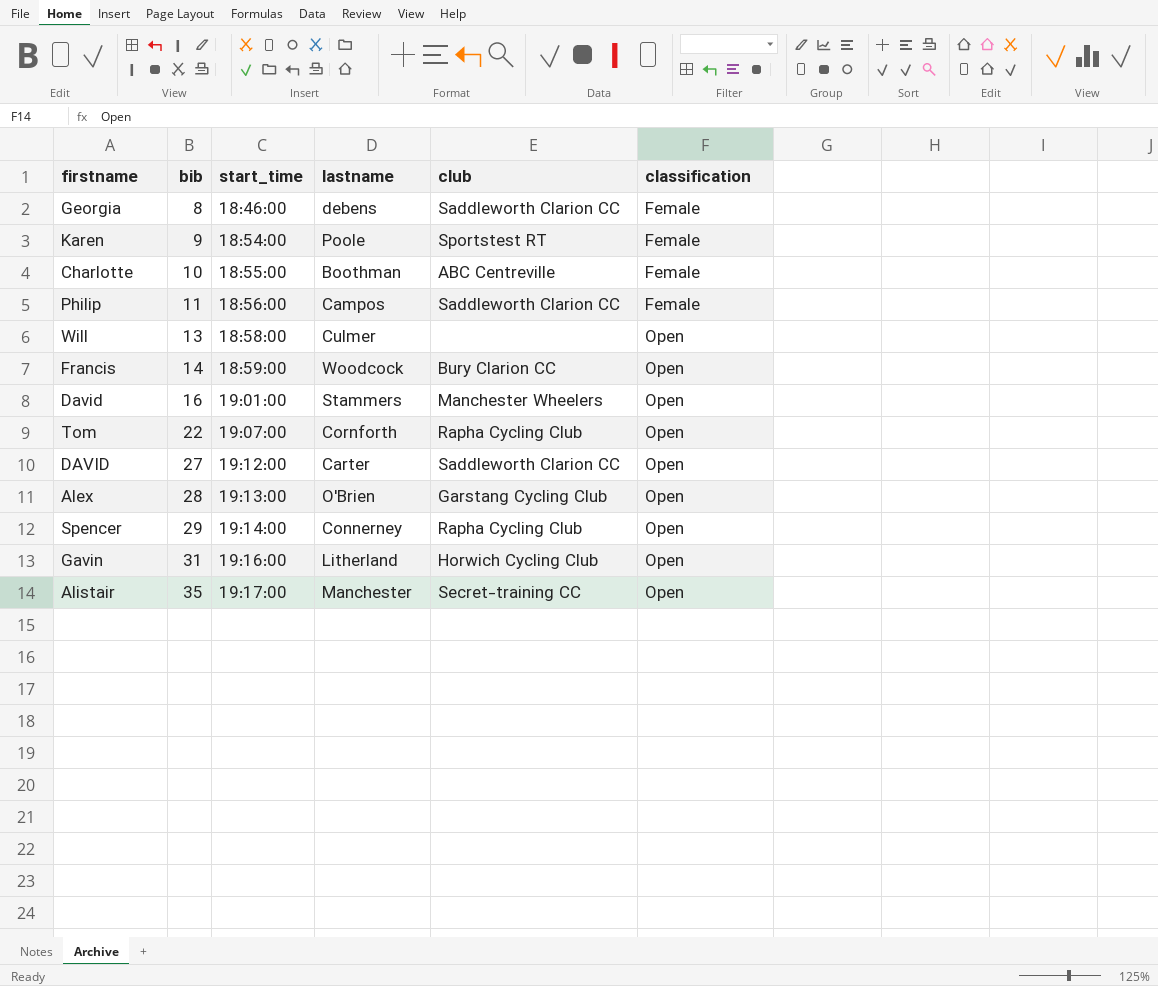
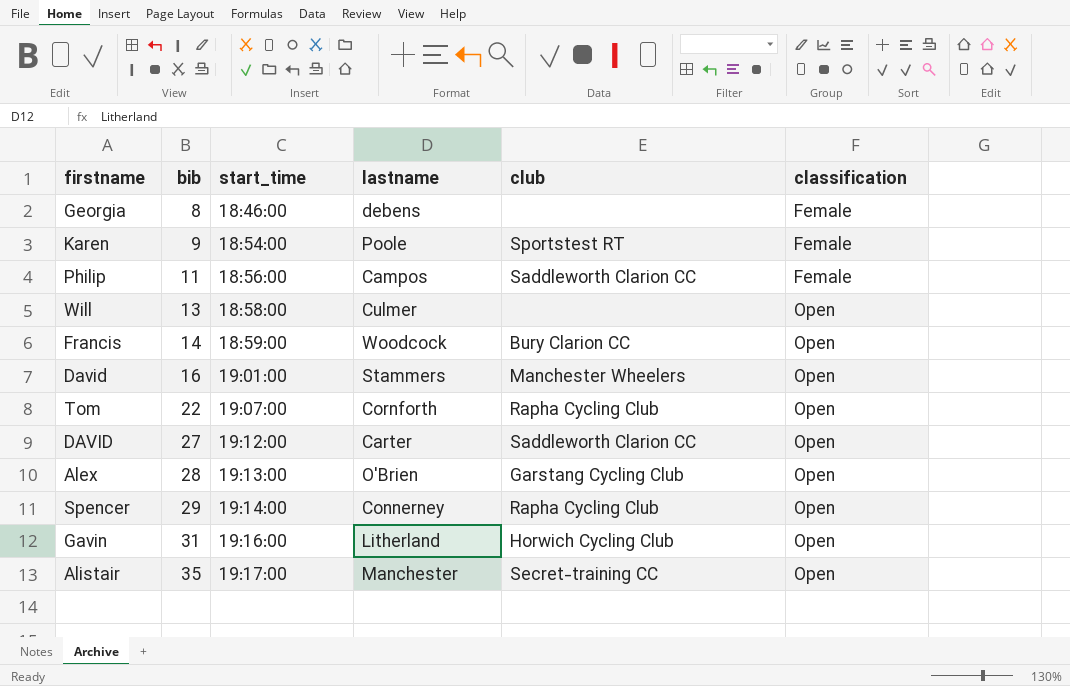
row Charlotte: 10 | 18:55:00 | Boothman | ABC Centreville | Female -> none
Georgia | club: Saddleworth Clarion CC -> none

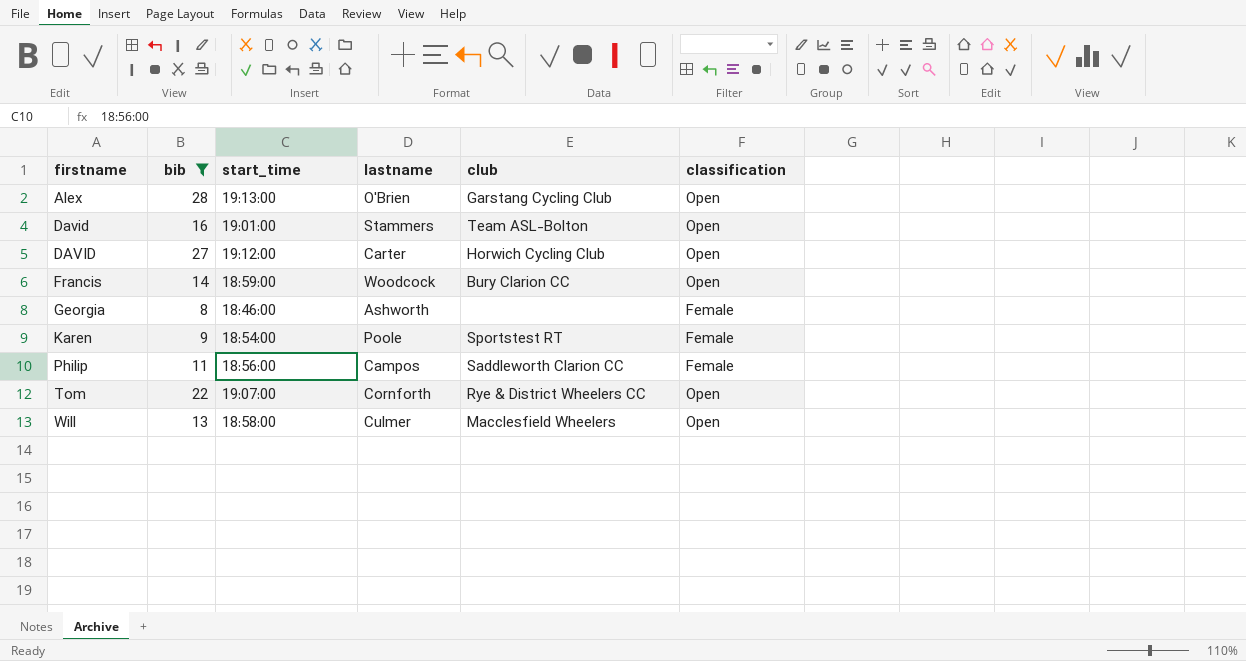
filter: none -> bib <= 28
row order: bib ascending -> firstname ascending
David | club: Manchester Wheelers -> Team ASL-Bolton
DAVID | club: Saddleworth Clarion CC -> Horwich Cycling Club
Georgia | lastname: debens -> Ashworth
Tom | club: Rapha Cycling Club -> Rye & District Wheelers CC
Will | club: none -> Macclesfield Wheelers

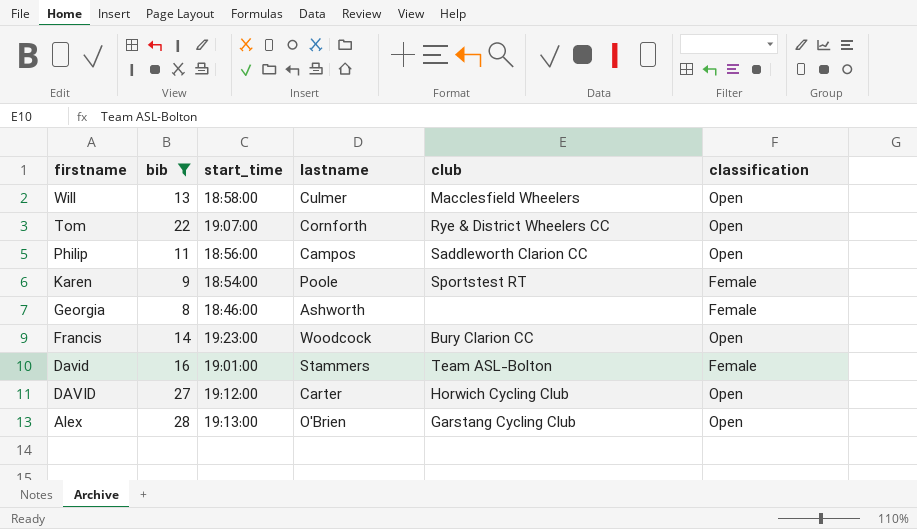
row order: firstname ascending -> firstname descending
Philip | classification: Female -> Open
Francis | start_time: 18:59:00 -> 19:23:00
David | classification: Open -> Female

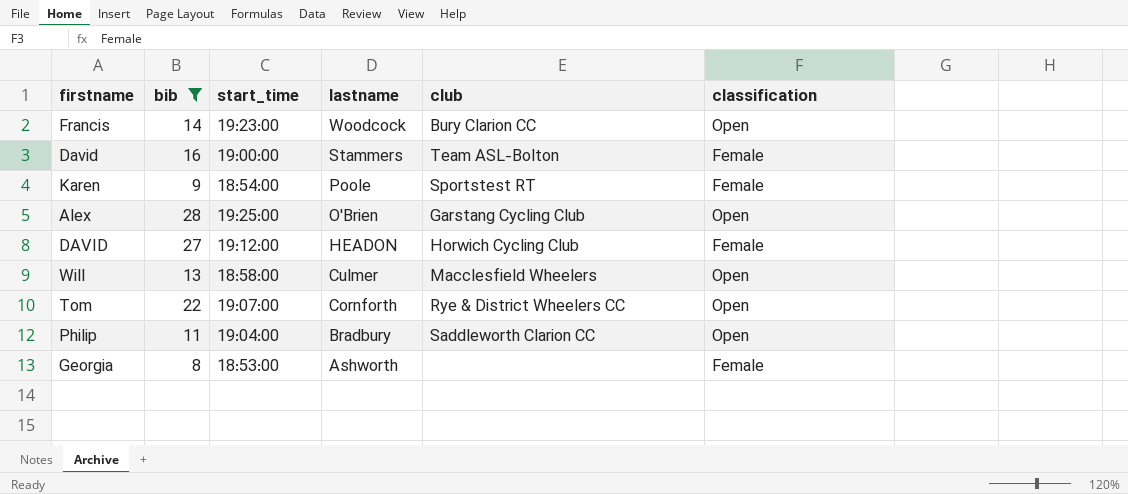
row order: firstname descending -> lastname descending
David | start_time: 19:01:00 -> 19:00:00
Alex | start_time: 19:13:00 -> 19:25:00
DAVID | lastname: Carter -> HEADON
DAVID | classification: Open -> Female
Philip | start_time: 18:56:00 -> 19:04:00
Philip | lastname: Campos -> Bradbury
Georgia | start_time: 18:46:00 -> 18:53:00

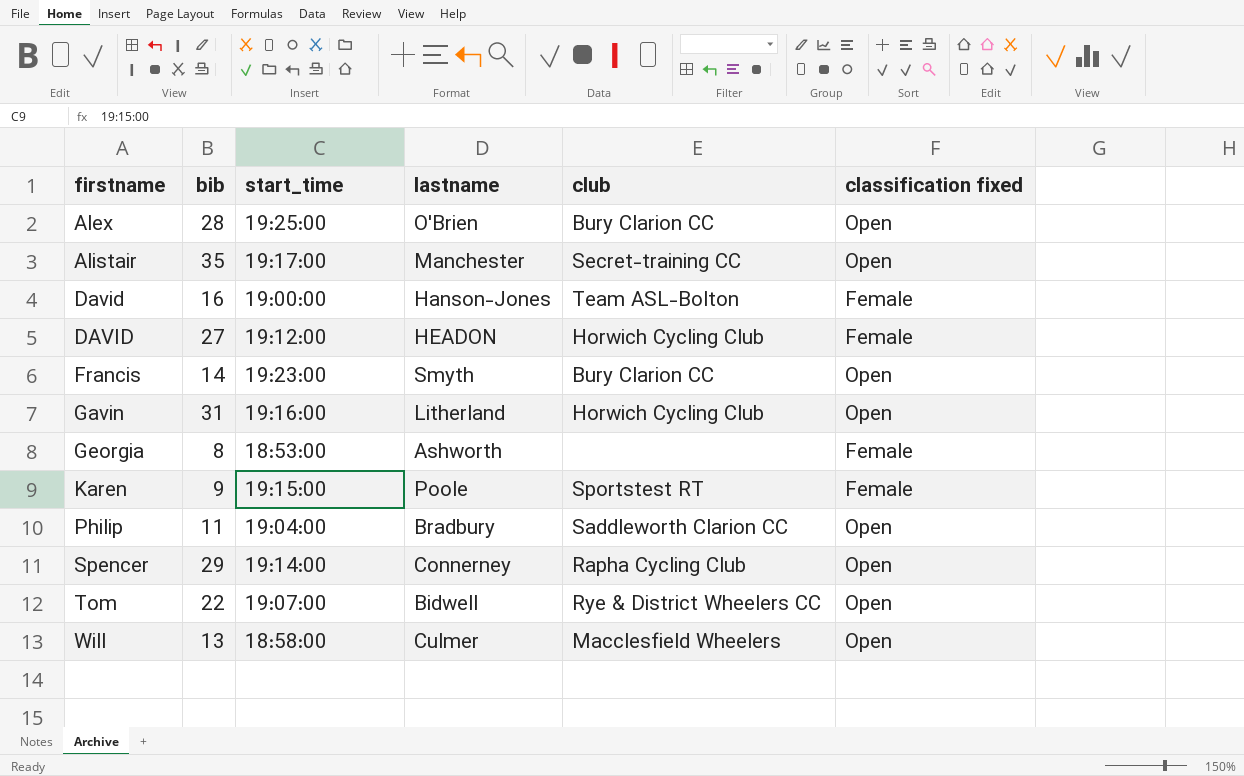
filter: bib <= 28 -> none
row order: lastname descending -> firstname ascending
column name: classification -> classification fixed
Alex | club: Garstang Cycling Club -> Bury Clarion CC
David | lastname: Stammers -> Hanson-Jones
Francis | lastname: Woodcock -> Smyth
Karen | start_time: 18:54:00 -> 19:15:00
Tom | lastname: Cornforth -> Bidwell

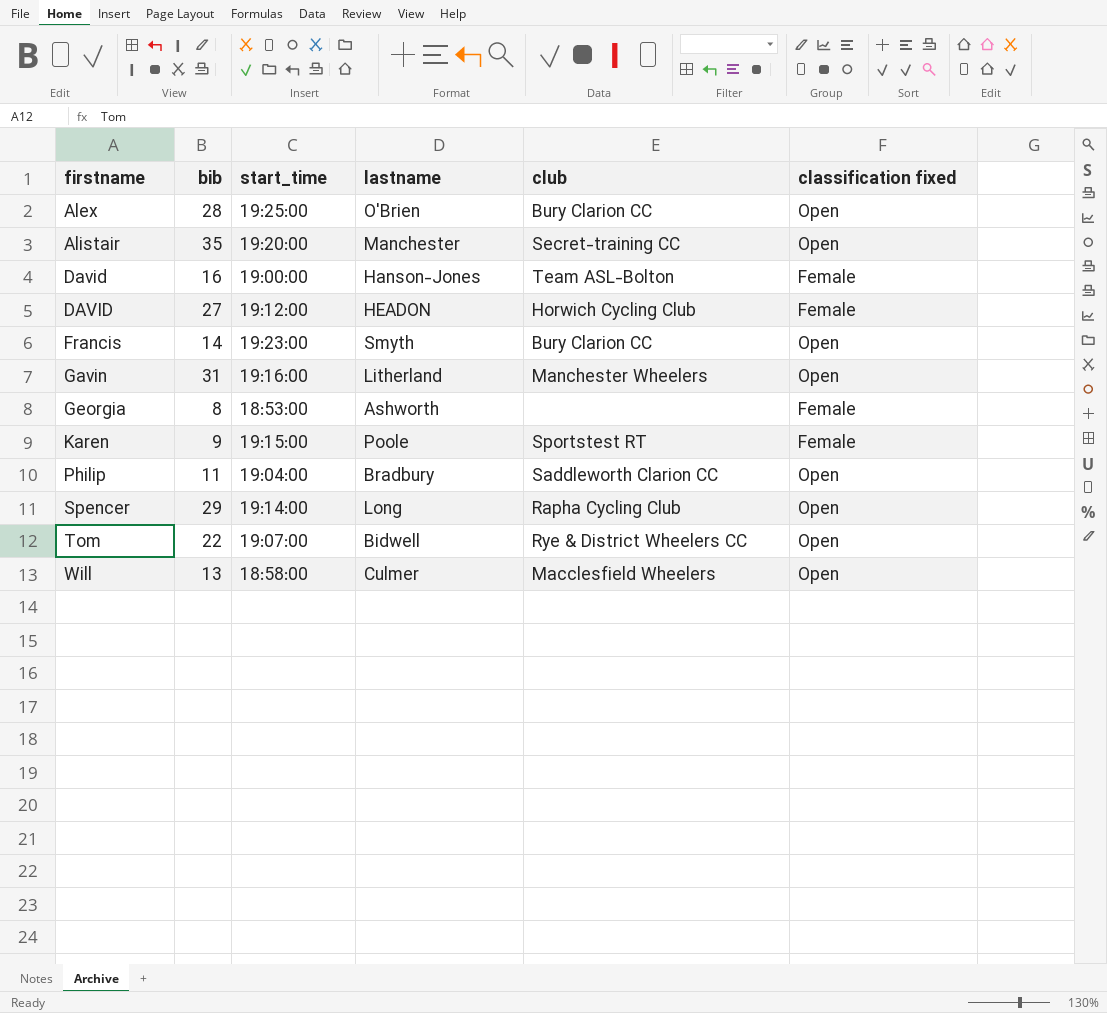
Alistair | start_time: 19:17:00 -> 19:20:00
Gavin | club: Horwich Cycling Club -> Manchester Wheelers
Spencer | lastname: Connerney -> Long

